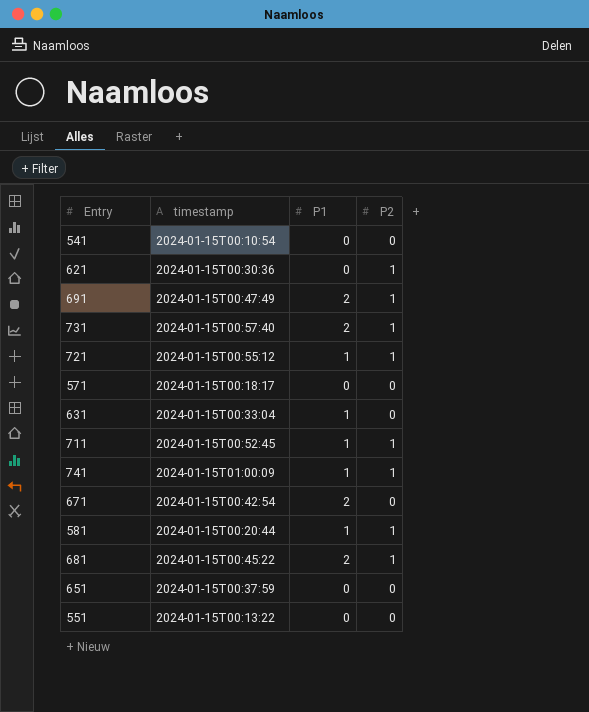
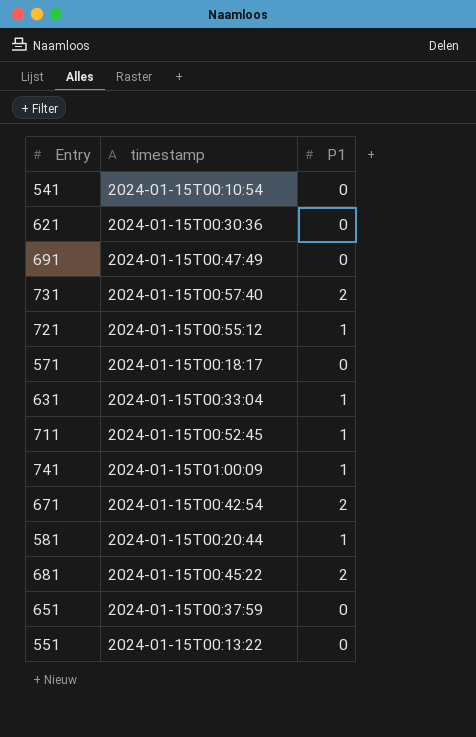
column P2 | position: 4 -> none
691 | P1: 2 -> 0

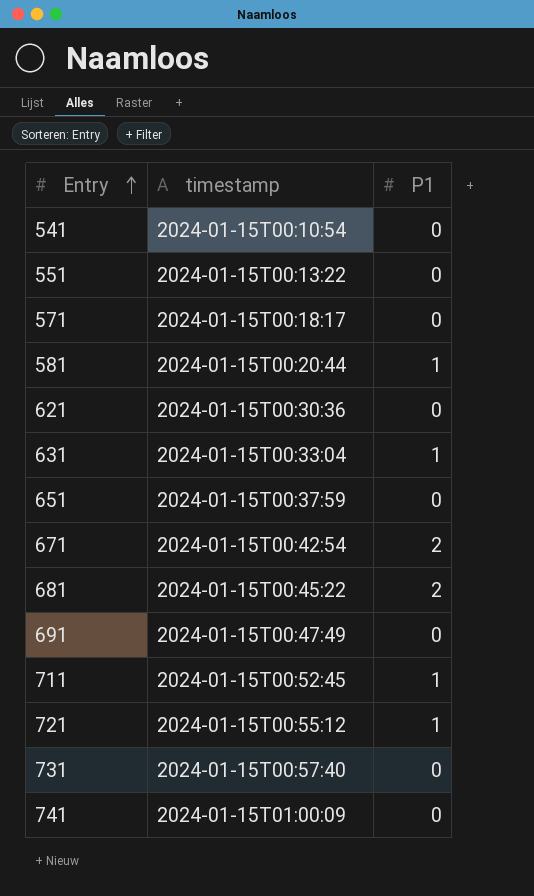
row order: none -> Entry ascending
731 | P1: 2 -> 0
741 | P1: 1 -> 0

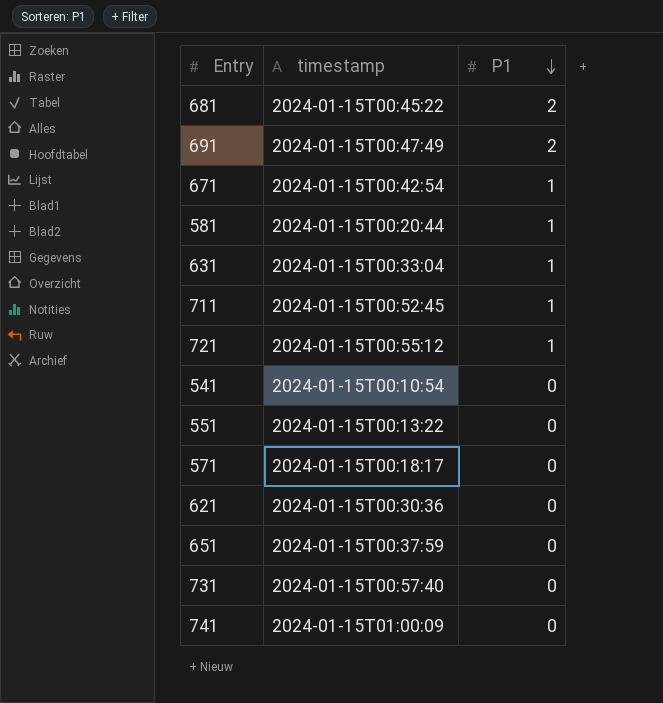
row order: Entry ascending -> P1 descending
691 | P1: 0 -> 2
671 | P1: 2 -> 1

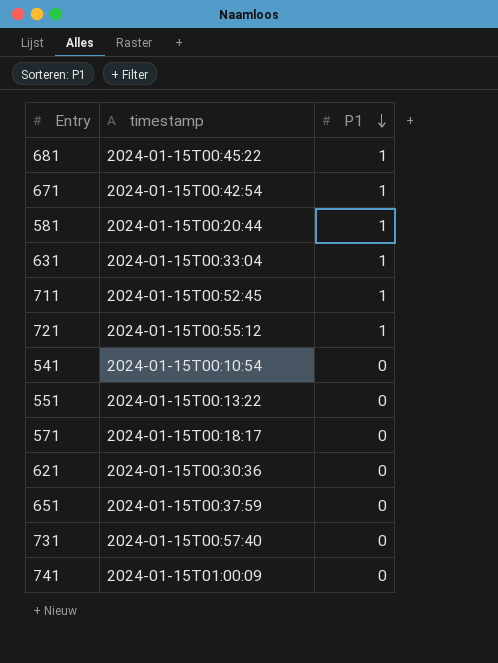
row 691: 2024-01-15T00:47:49 | 2 -> none
681 | P1: 2 -> 1

